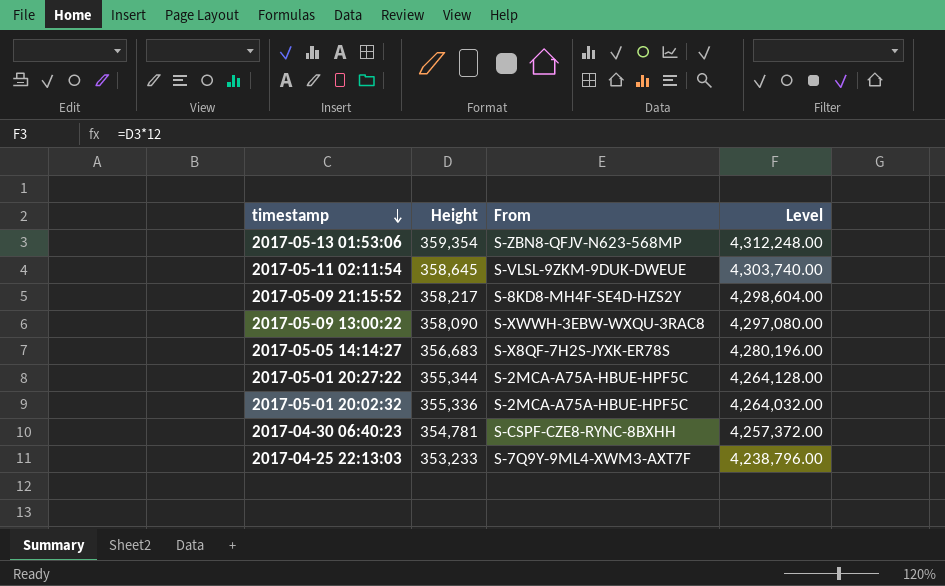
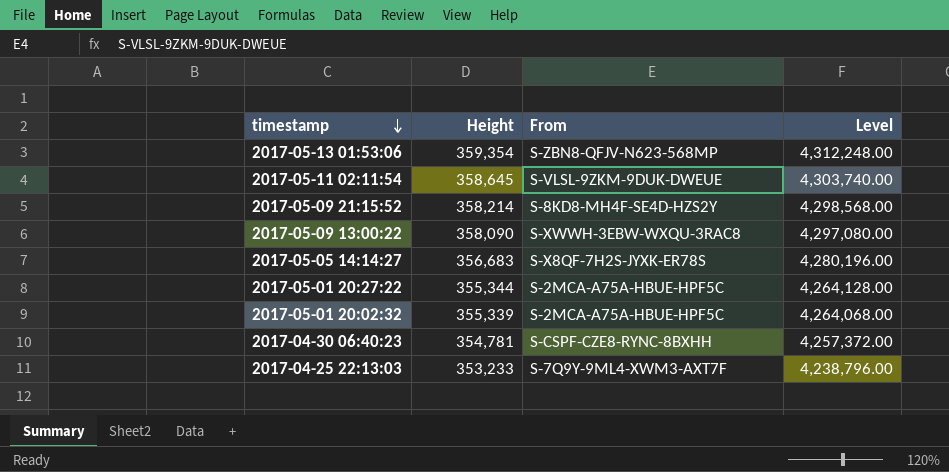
2017-05-09 21:15:52 | Height: 358,217 -> 358,214
2017-05-09 21:15:52 | Level: 4,298,604.00 -> 4,298,568.00
2017-05-01 20:02:32 | Height: 355,336 -> 355,339
2017-05-01 20:02:32 | Level: 4,264,032.00 -> 4,264,068.00

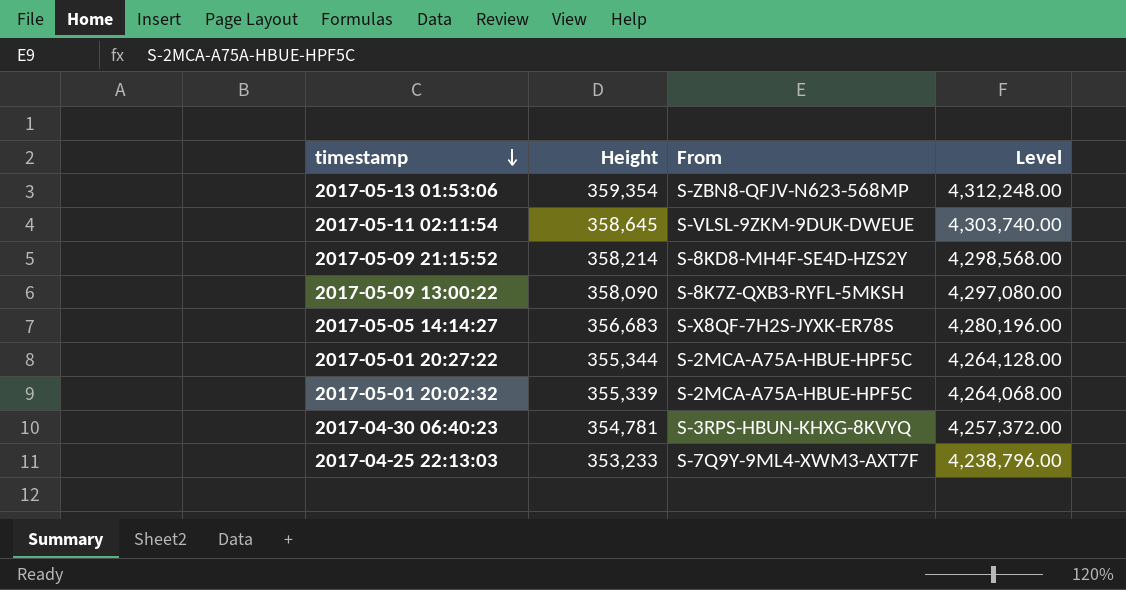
2017-05-09 13:00:22 | From: S-XWWH-3EBW-WXQU-3RAC8 -> S-8K7Z-QXB3-RYFL-5MKSH
2017-04-30 06:40:23 | From: S-CSPF-CZE8-RYNC-8BXHH -> S-3RPS-HBUN-KHXG-8KVYQ

